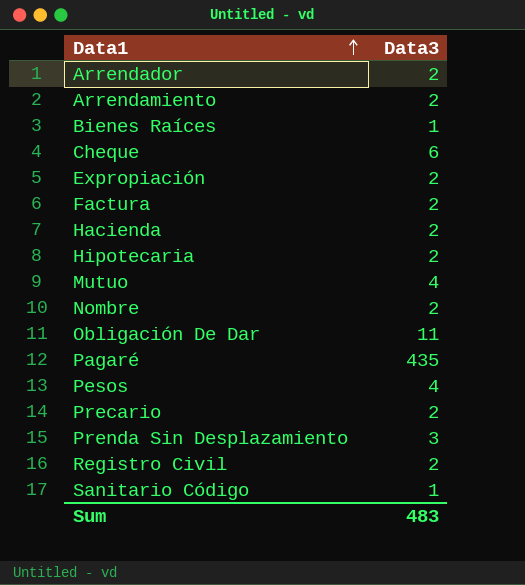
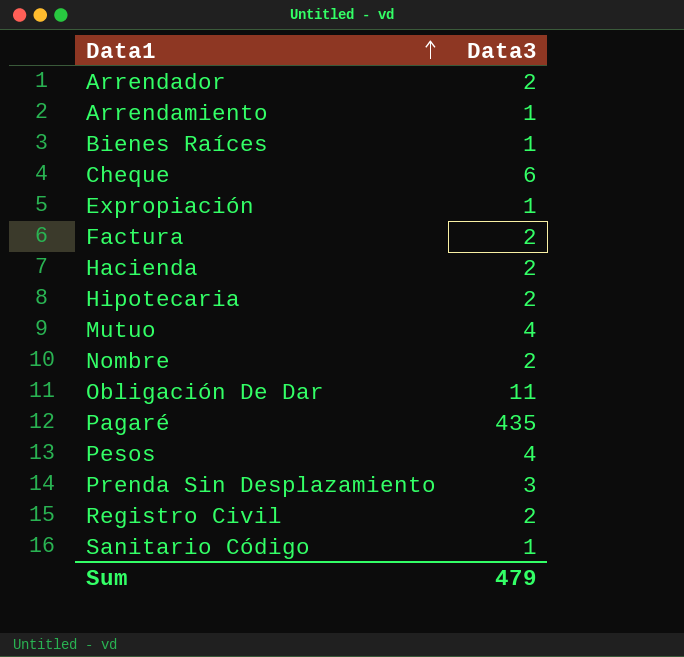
row Precario: 2 -> none
Arrendamiento | Data3: 2 -> 1
Expropiación | Data3: 2 -> 1
Sum | Data3: 483 -> 479

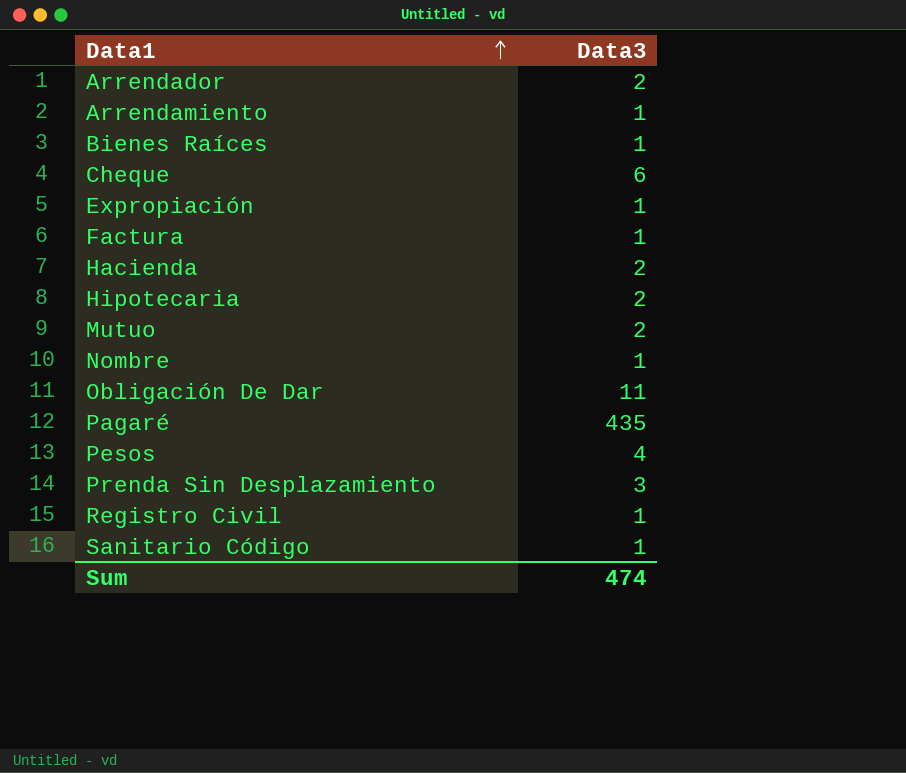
Factura | Data3: 2 -> 1
Mutuo | Data3: 4 -> 2
Nombre | Data3: 2 -> 1
Registro Civil | Data3: 2 -> 1
Sum | Data3: 479 -> 474

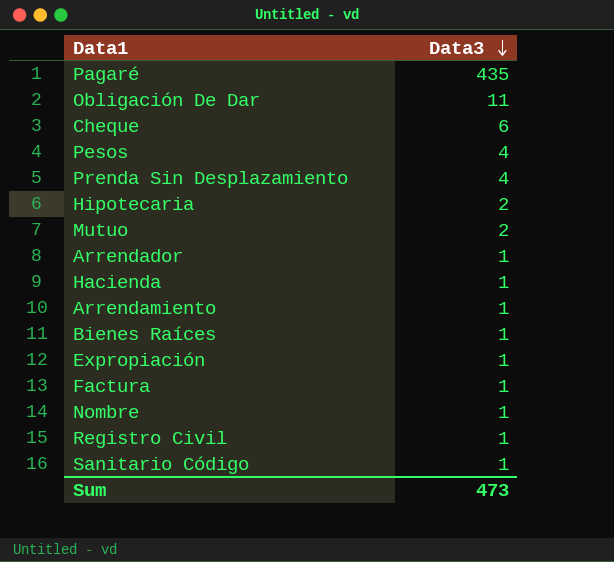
row order: Data1 ascending -> Data3 descending
Prenda Sin Desplazamiento | Data3: 3 -> 4
Arrendador | Data3: 2 -> 1
Hacienda | Data3: 2 -> 1
Sum | Data3: 474 -> 473

